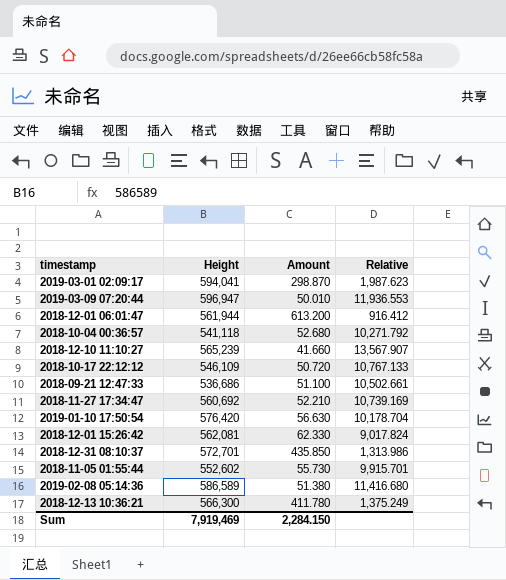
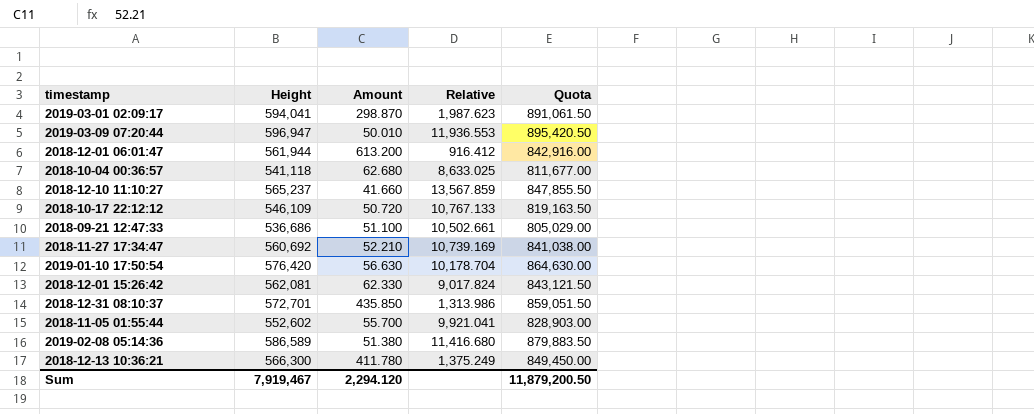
column Quota | formula: none -> [Height] * 1.5
2018-10-04 00:36:57 | Amount: 52.680 -> 62.680
2018-10-04 00:36:57 | Relative: 10,271.792 -> 8,633.025
2018-12-10 11:10:27 | Height: 565,239 -> 565,237
2018-12-10 11:10:27 | Relative: 13,567.907 -> 13,567.859
2018-11-05 01:55:44 | Amount: 55.730 -> 55.700
2018-11-05 01:55:44 | Relative: 9,915.701 -> 9,921.041
Sum | Height: 7,919,469 -> 7,919,467
Sum | Amount: 2,284.150 -> 2,294.120

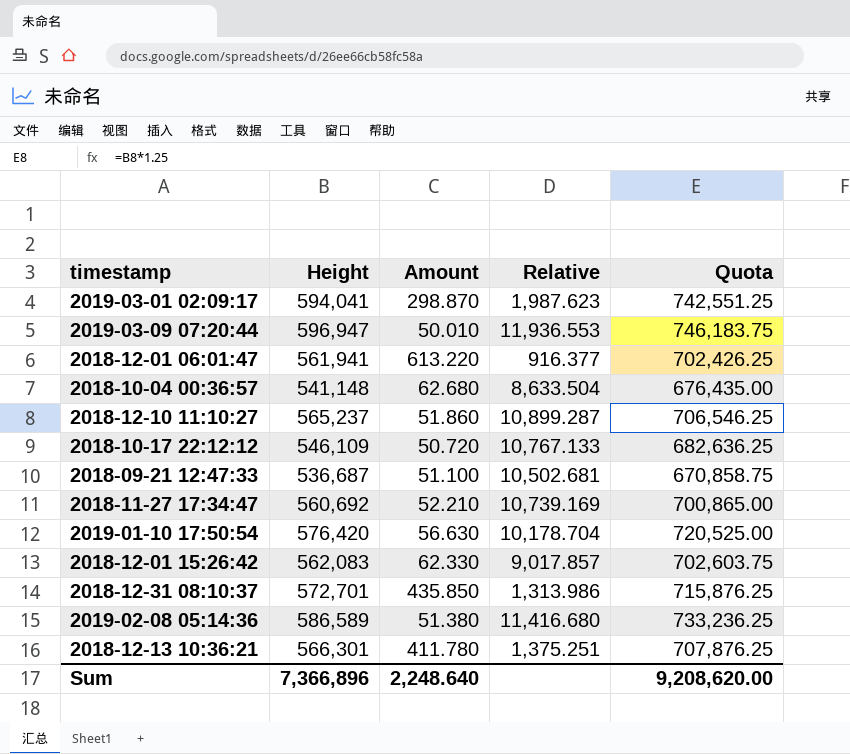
column Quota | formula: [Height] * 1.5 -> [Height] * 1.25
row 2018-11-05 01:55:44: 552,602 | 55.700 | 9,921.041 | 828,903.00 -> none
2018-12-01 06:01:47 | Height: 561,944 -> 561,941
2018-12-01 06:01:47 | Amount: 613.200 -> 613.220
2018-12-01 06:01:47 | Relative: 916.412 -> 916.377
2018-10-04 00:36:57 | Height: 541,118 -> 541,148
2018-10-04 00:36:57 | Relative: 8,633.025 -> 8,633.504
2018-12-10 11:10:27 | Amount: 41.660 -> 51.860
2018-12-10 11:10:27 | Relative: 13,567.859 -> 10,899.287
2018-09-21 12:47:33 | Height: 536,686 -> 536,687
2018-09-21 12:47:33 | Relative: 10,502.661 -> 10,502.681
2018-12-01 15:26:42 | Height: 562,081 -> 562,083
2018-12-01 15:26:42 | Relative: 9,017.824 -> 9,017.857
2018-12-13 10:36:21 | Height: 566,300 -> 566,301
2018-12-13 10:36:21 | Relative: 1,375.249 -> 1,375.251
Sum | Height: 7,919,467 -> 7,366,896
Sum | Amount: 2,294.120 -> 2,248.640
Sum | Quota: 11,879,200.50 -> 9,208,620.00

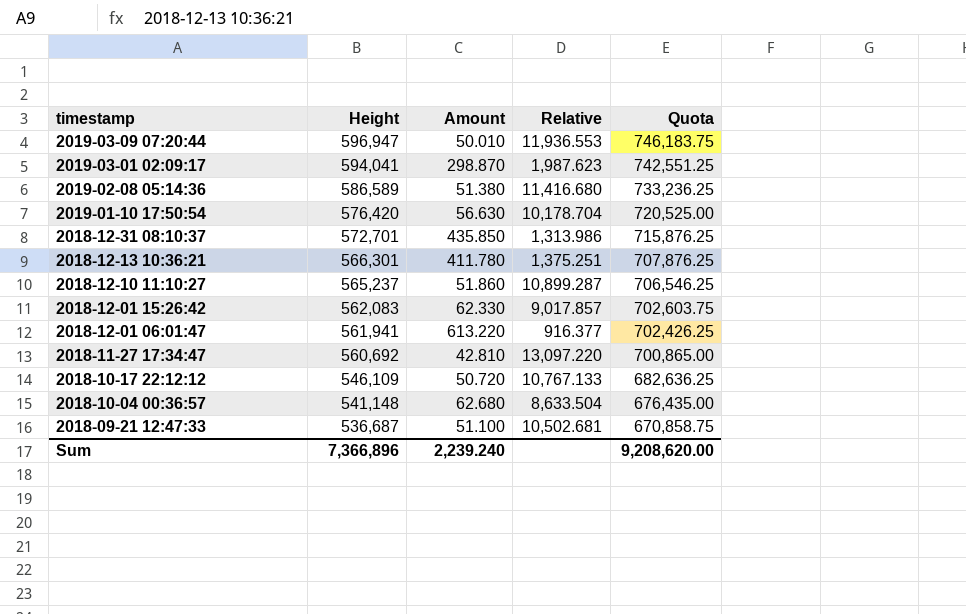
row order: none -> timestamp descending
2018-11-27 17:34:47 | Amount: 52.210 -> 42.810
2018-11-27 17:34:47 | Relative: 10,739.169 -> 13,097.220
Sum | Amount: 2,248.640 -> 2,239.240

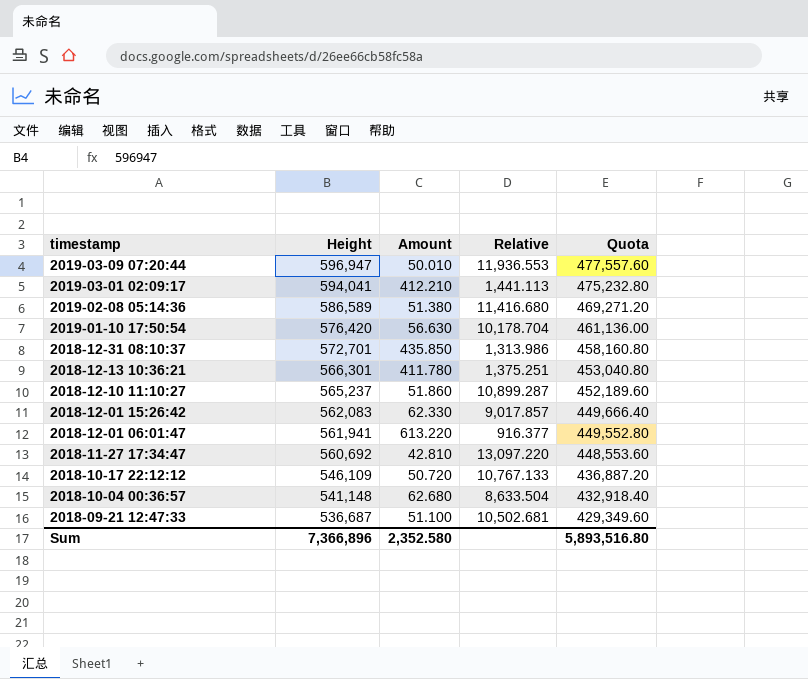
column Quota | formula: [Height] * 1.25 -> [Height] * 0.8
2019-03-01 02:09:17 | Amount: 298.870 -> 412.210
2019-03-01 02:09:17 | Relative: 1,987.623 -> 1,441.113
Sum | Amount: 2,239.240 -> 2,352.580
Sum | Quota: 9,208,620.00 -> 5,893,516.80

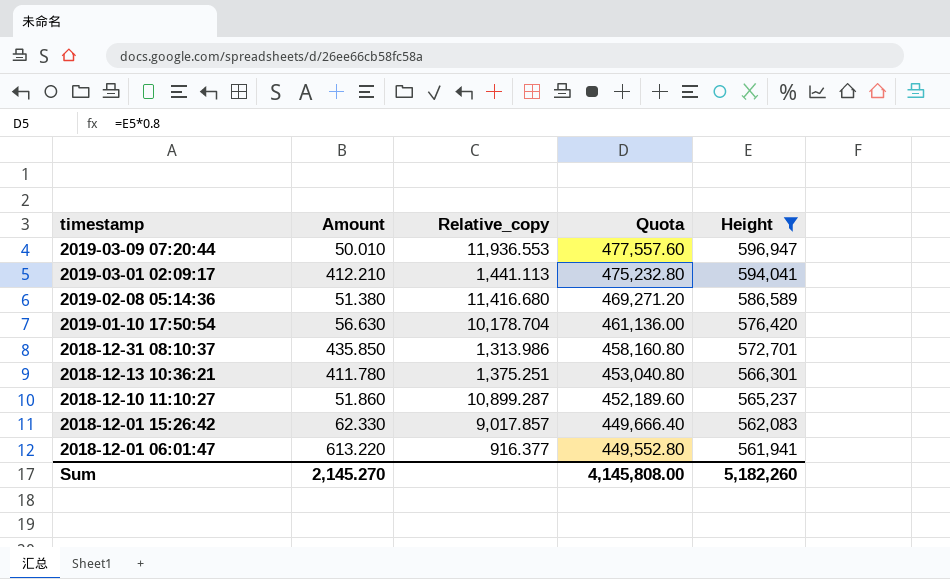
filter: none -> Height >= 561,941
column name: Relative -> Relative_copy
column Height | position: 2 -> 5
Sum | Amount: 2,352.580 -> 2,145.270
Sum | Quota: 5,893,516.80 -> 4,145,808.00
Sum | Height: 7,366,896 -> 5,182,260

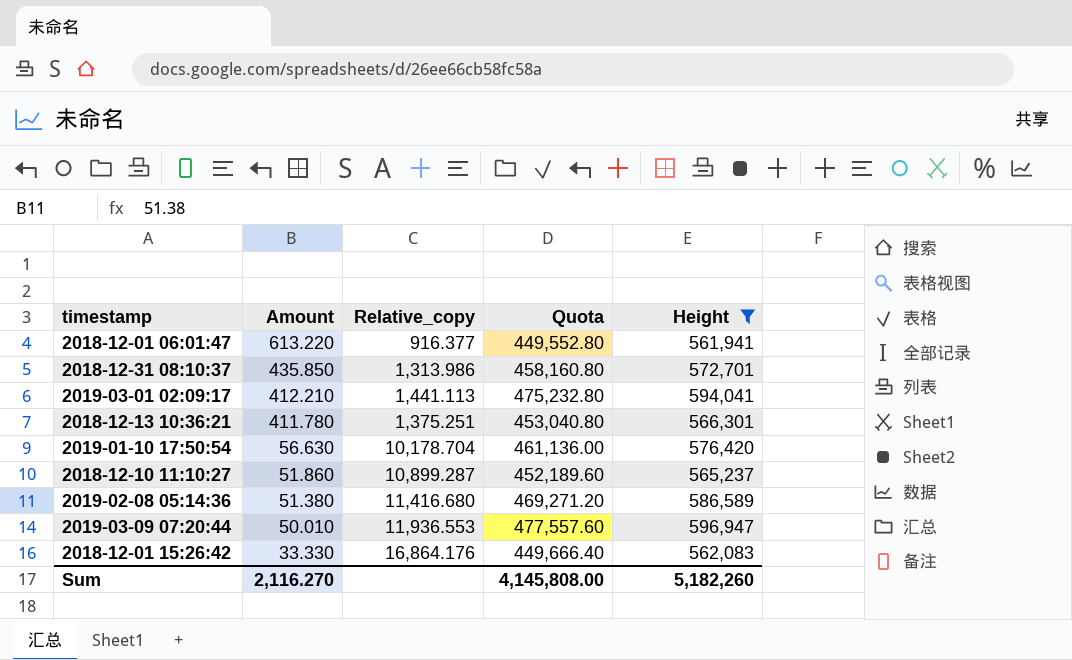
row order: timestamp descending -> Amount descending
2018-12-01 15:26:42 | Amount: 62.330 -> 33.330
2018-12-01 15:26:42 | Relative_copy: 9,017.857 -> 16,864.176
Sum | Amount: 2,145.270 -> 2,116.270

